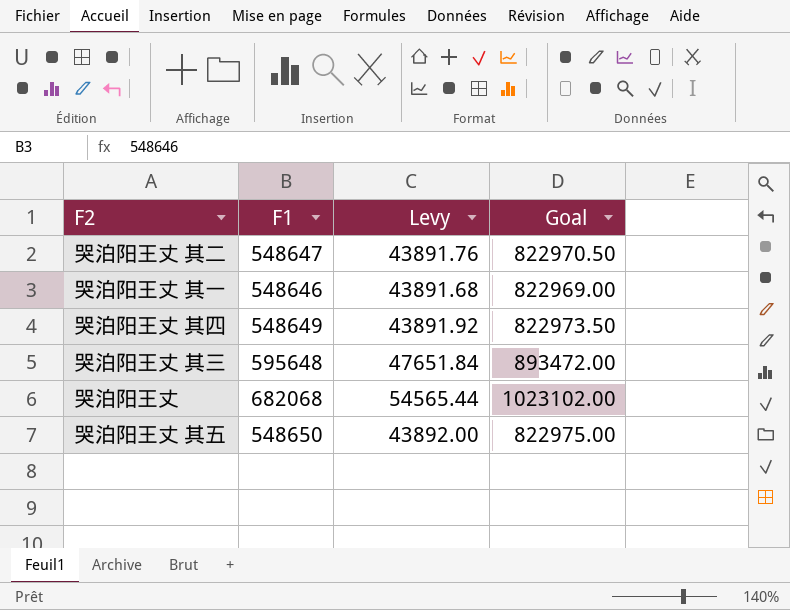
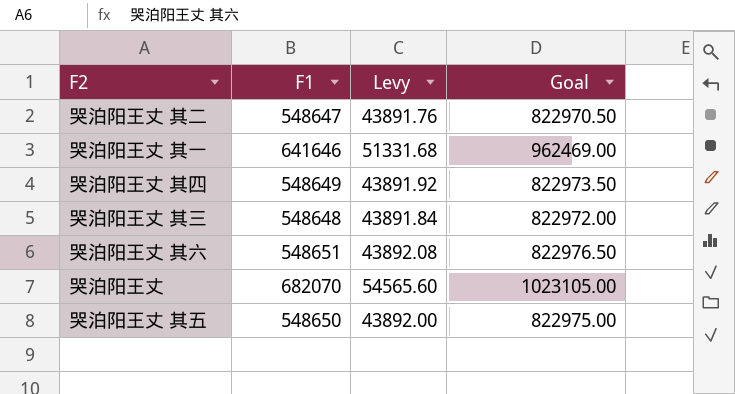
哭泊阳王丈 其一 | F1: 548646 -> 641646
哭泊阳王丈 其一 | Levy: 43891.68 -> 51331.68
哭泊阳王丈 其一 | Goal: 822969.00 -> 962469.00
哭泊阳王丈 其三 | F1: 595648 -> 548648
哭泊阳王丈 其三 | Levy: 47651.84 -> 43891.84
哭泊阳王丈 其三 | Goal: 893472.00 -> 822972.00
row 哭泊阳王丈 其六: none -> 548651 | 43892.08 | 822976.50
哭泊阳王丈 | F1: 682068 -> 682070
哭泊阳王丈 | Levy: 54565.44 -> 54565.60
哭泊阳王丈 | Goal: 1023102.00 -> 1023105.00

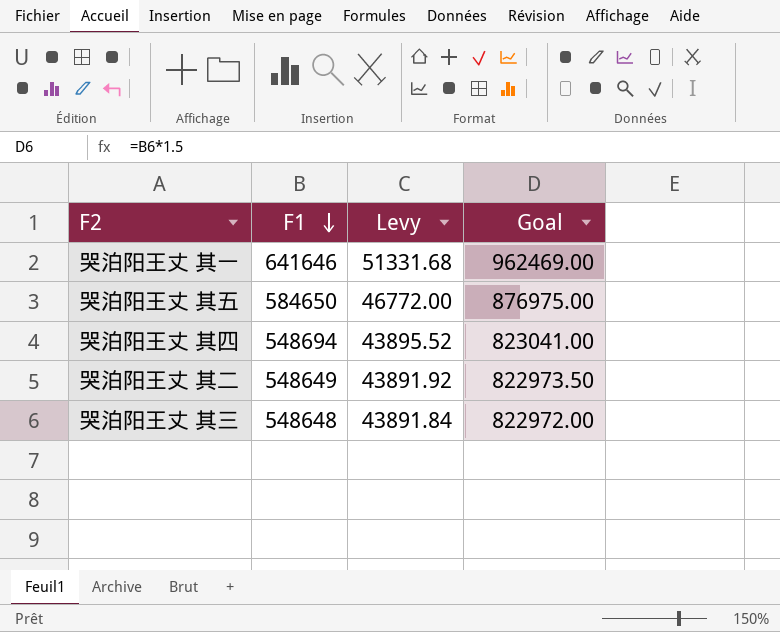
row order: none -> F1 descending
row 哭泊阳王丈 其六: 548651 | 43892.08 | 822976.50 -> none
row 哭泊阳王丈: 682070 | 54565.60 | 1023105.00 -> none
哭泊阳王丈 其五 | F1: 548650 -> 584650
哭泊阳王丈 其五 | Levy: 43892.00 -> 46772.00
哭泊阳王丈 其五 | Goal: 822975.00 -> 876975.00
哭泊阳王丈 其四 | F1: 548649 -> 548694
哭泊阳王丈 其四 | Levy: 43891.92 -> 43895.52
哭泊阳王丈 其四 | Goal: 822973.50 -> 823041.00
哭泊阳王丈 其二 | F1: 548647 -> 548649
哭泊阳王丈 其二 | Levy: 43891.76 -> 43891.92
哭泊阳王丈 其二 | Goal: 822970.50 -> 822973.50

